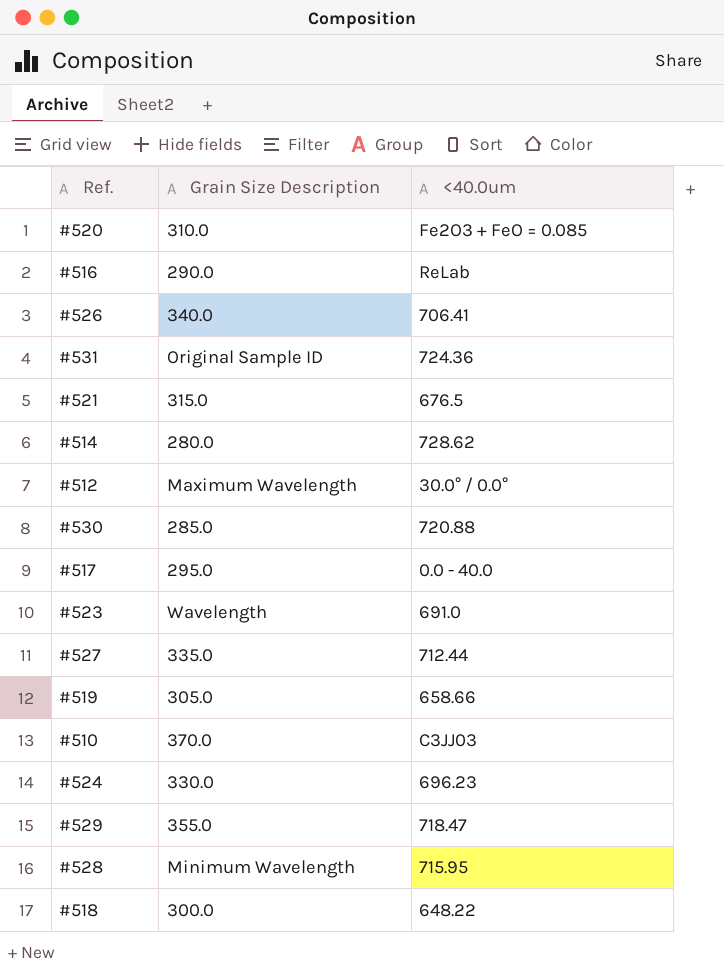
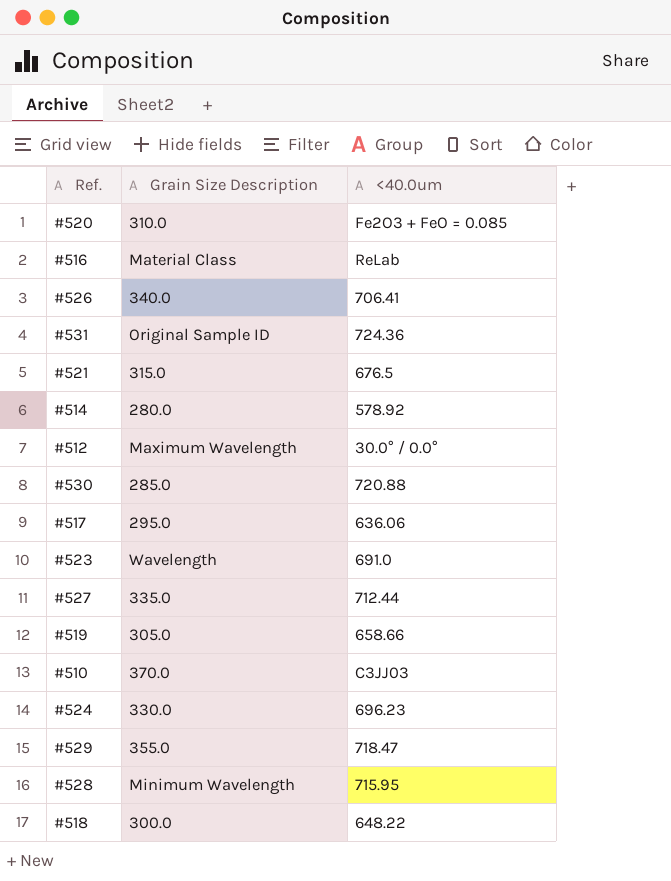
#516 | Grain Size Description: 290.0 -> Material Class
#514 | <40.0um: 728.62 -> 578.92
#517 | <40.0um: 0.0 - 40.0 -> 636.06

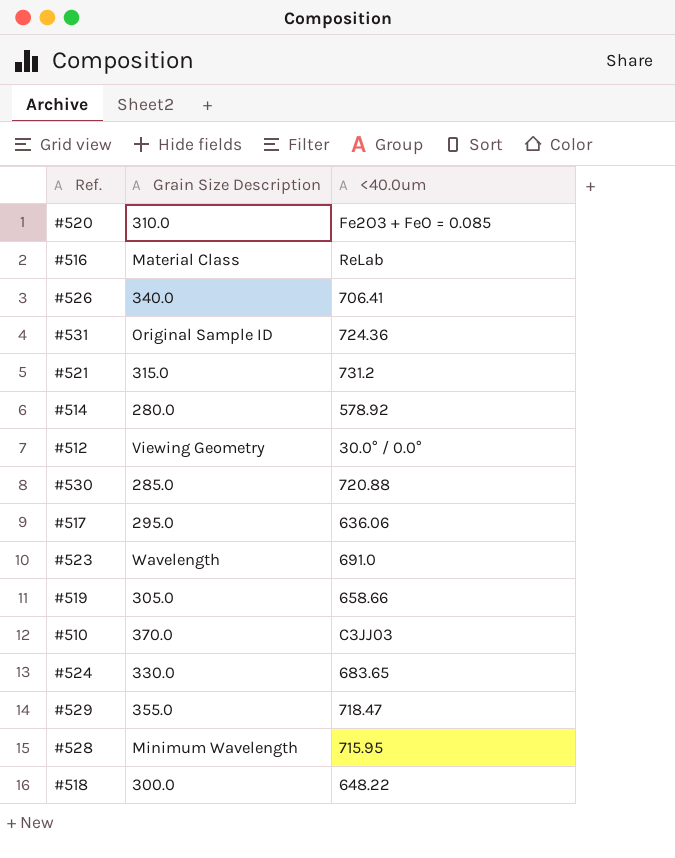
row #527: 335.0 | 712.44 -> none
#521 | <40.0um: 676.5 -> 731.2
#512 | Grain Size Description: Maximum Wavelength -> Viewing Geometry
#524 | <40.0um: 696.23 -> 683.65

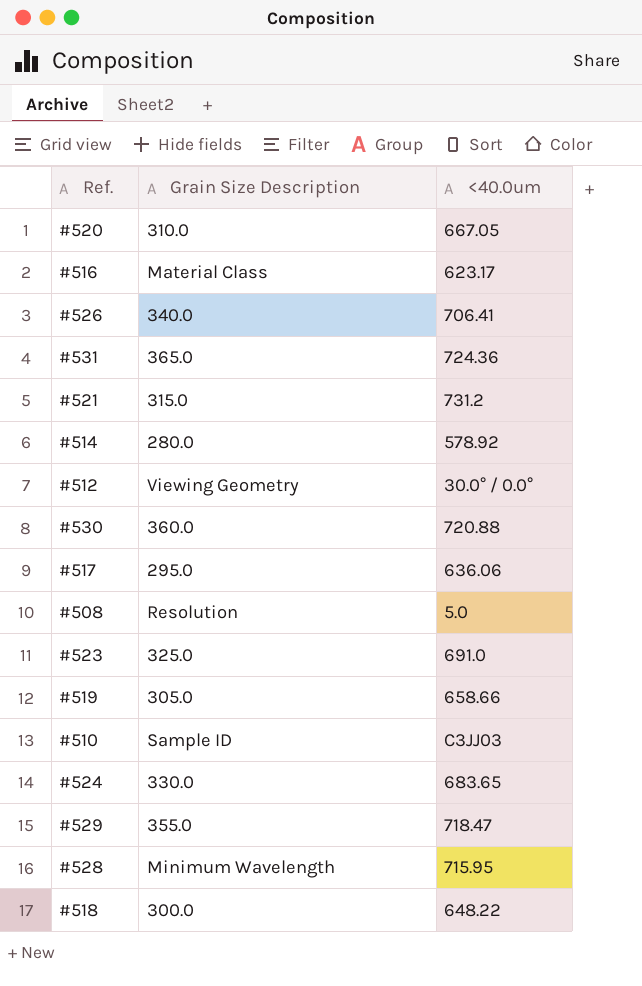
#520 | <40.0um: Fe2O3 + FeO = 0.085 -> 667.05
#516 | <40.0um: ReLab -> 623.17
#531 | Grain Size Description: Original Sample ID -> 365.0
#530 | Grain Size Description: 285.0 -> 360.0
row #508: none -> Resolution | 5.0
#523 | Grain Size Description: Wavelength -> 325.0
#510 | Grain Size Description: 370.0 -> Sample ID

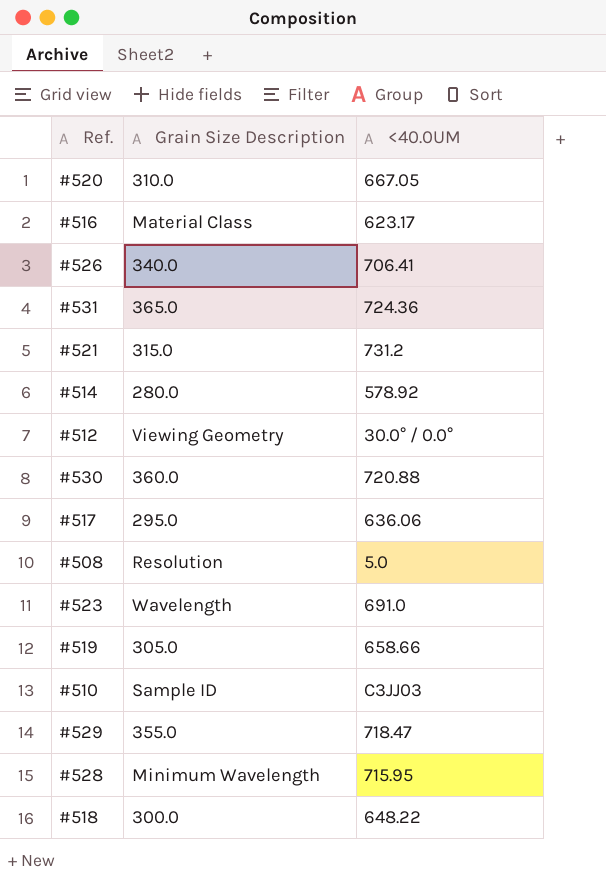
column name: <40.0um -> <40.0UM
row #524: 330.0 | 683.65 -> none
#523 | Grain Size Description: 325.0 -> Wavelength

